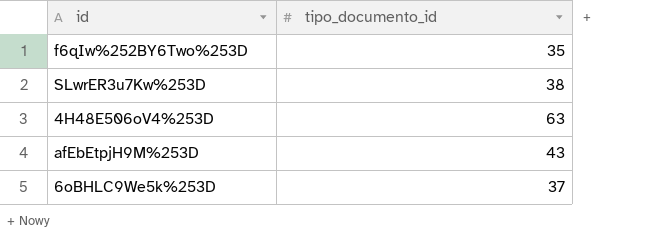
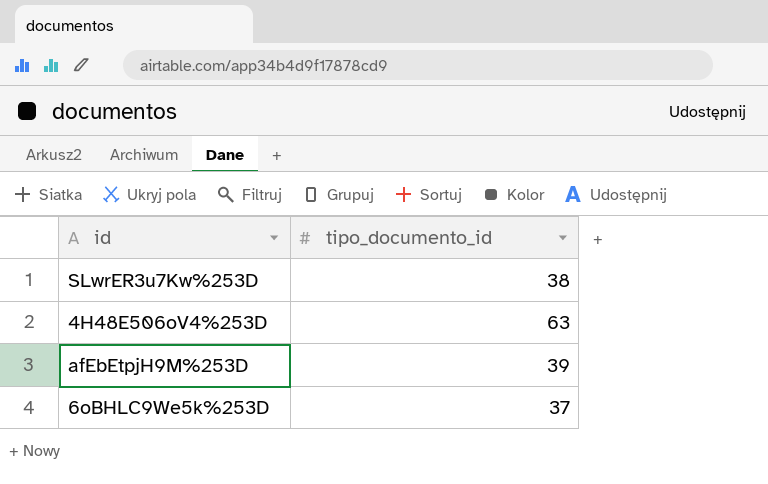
row f6qIw%252BY6Two%253D: 35 -> none
afEbEtpjH9M%253D | tipo_documento_id: 43 -> 39

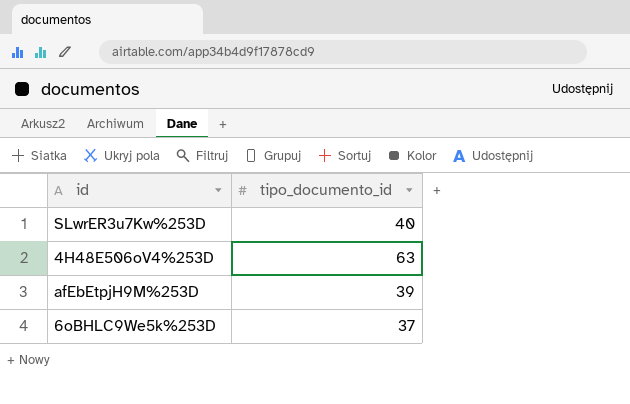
SLwrER3u7Kw%253D | tipo_documento_id: 38 -> 40

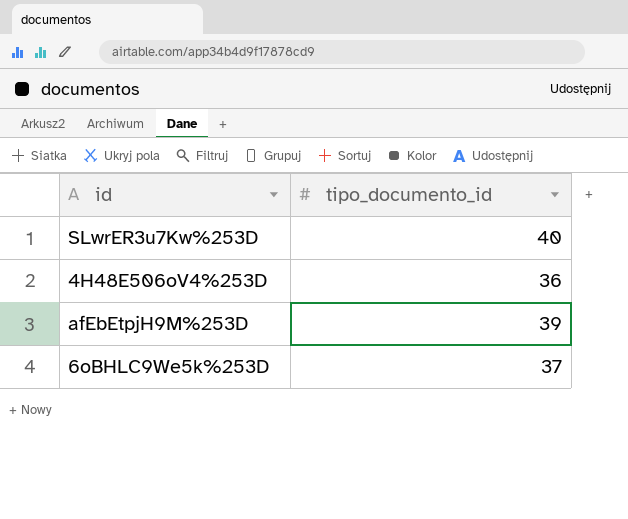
4H48E506oV4%253D | tipo_documento_id: 63 -> 36

